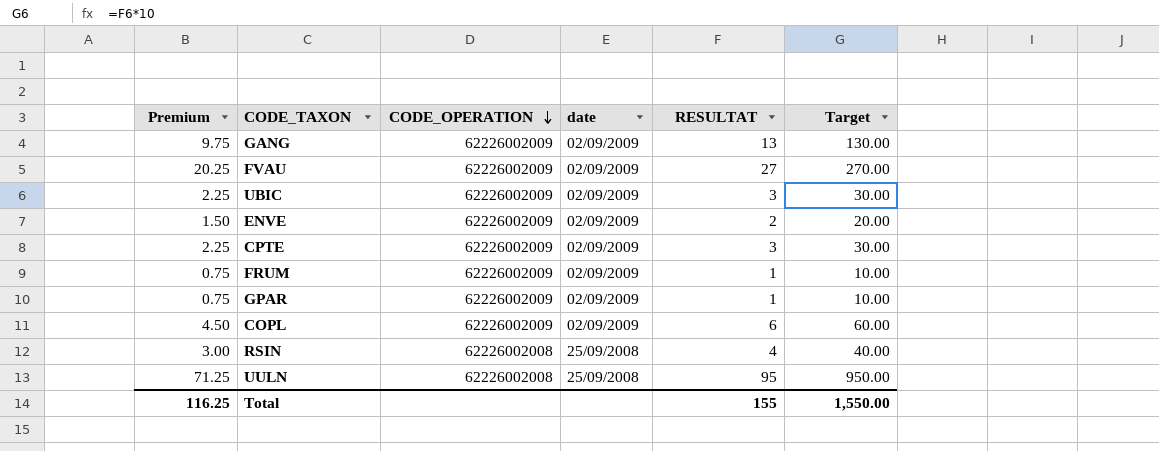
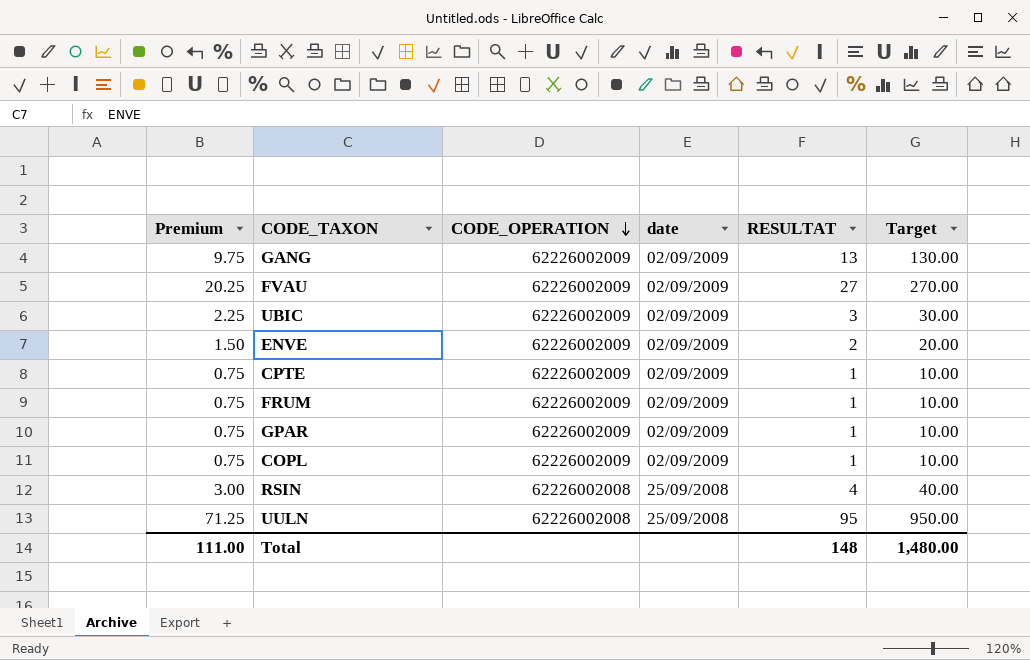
CPTE | Premium: 2.25 -> 0.75
CPTE | RESULTAT: 3 -> 1
CPTE | Target: 30.00 -> 10.00
COPL | Premium: 4.50 -> 0.75
COPL | RESULTAT: 6 -> 1
COPL | Target: 60.00 -> 10.00
Total | Premium: 116.25 -> 111.00
Total | RESULTAT: 155 -> 148
Total | Target: 1,550.00 -> 1,480.00

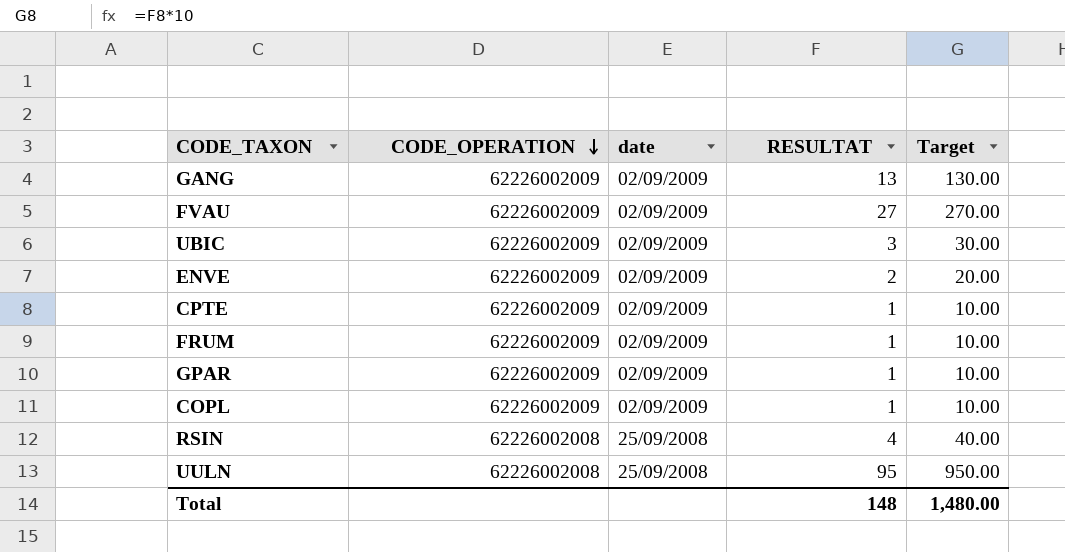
column Premium | formula: [RESULTAT] * 0.75 -> none

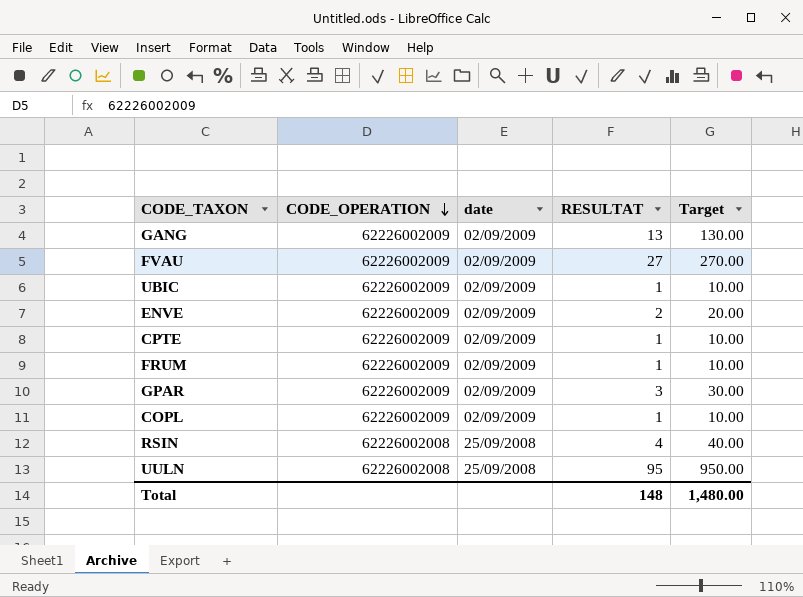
UBIC | RESULTAT: 3 -> 1
UBIC | Target: 30.00 -> 10.00
GPAR | RESULTAT: 1 -> 3
GPAR | Target: 10.00 -> 30.00

